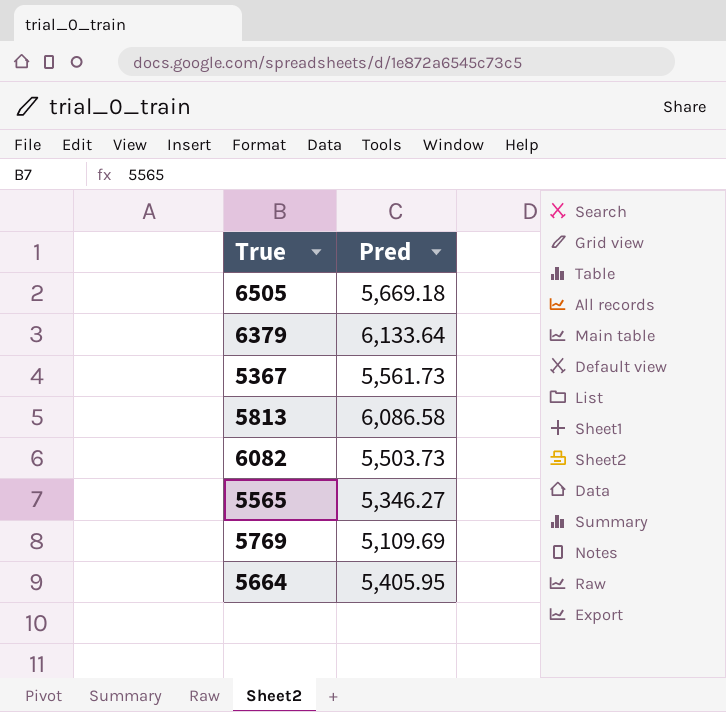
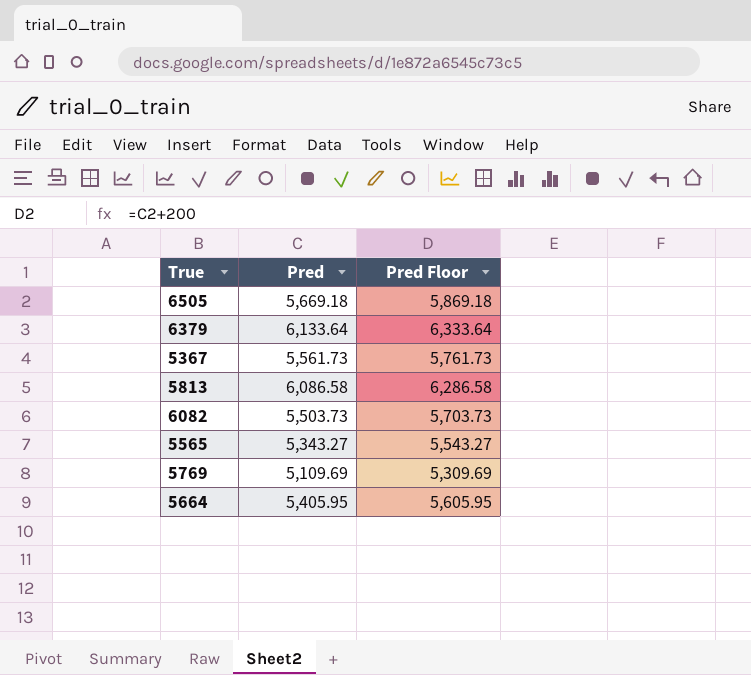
column Pred Floor | formula: none -> [Pred] + 200
5565 | Pred: 5,346.27 -> 5,343.27

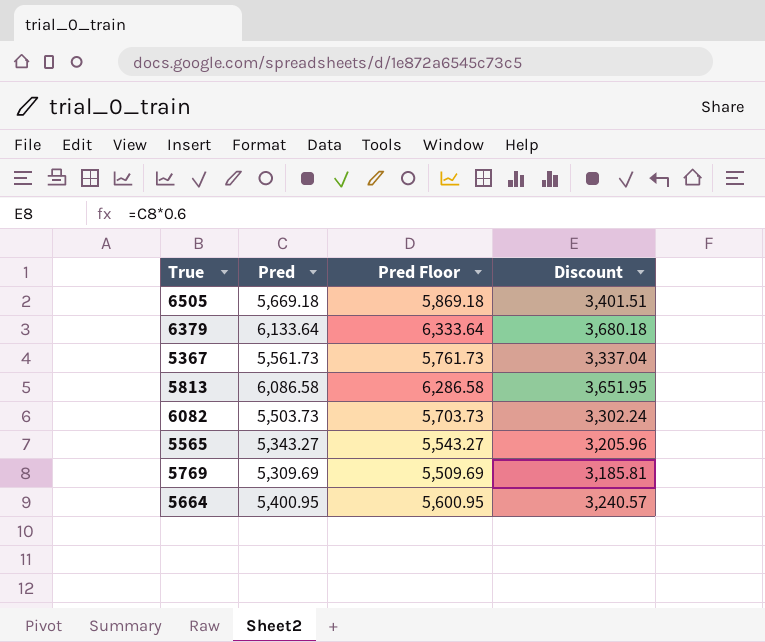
column Discount | formula: none -> [Pred] * 0.6
5769 | Pred: 5,109.69 -> 5,309.69
5769 | Pred Floor: 5,309.69 -> 5,509.69
5664 | Pred: 5,405.95 -> 5,400.95
5664 | Pred Floor: 5,605.95 -> 5,600.95

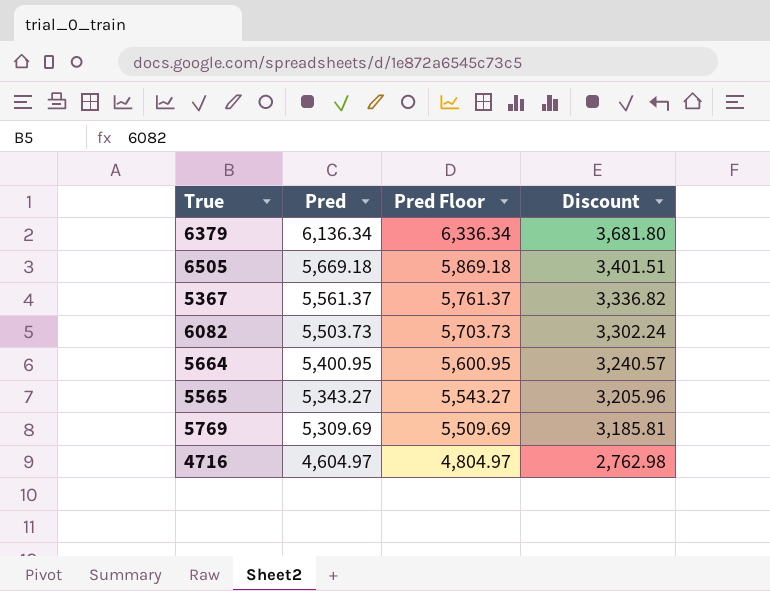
row order: none -> Pred descending
row 5813: 6,086.58 | 6,286.58 | 3,651.95 -> none
6379 | Pred: 6,133.64 -> 6,136.34
6379 | Pred Floor: 6,333.64 -> 6,336.34
6379 | Discount: 3,680.18 -> 3,681.80
5367 | Pred: 5,561.73 -> 5,561.37
5367 | Pred Floor: 5,761.73 -> 5,761.37
5367 | Discount: 3,337.04 -> 3,336.82
row 4716: none -> 4,604.97 | 4,804.97 | 2,762.98

